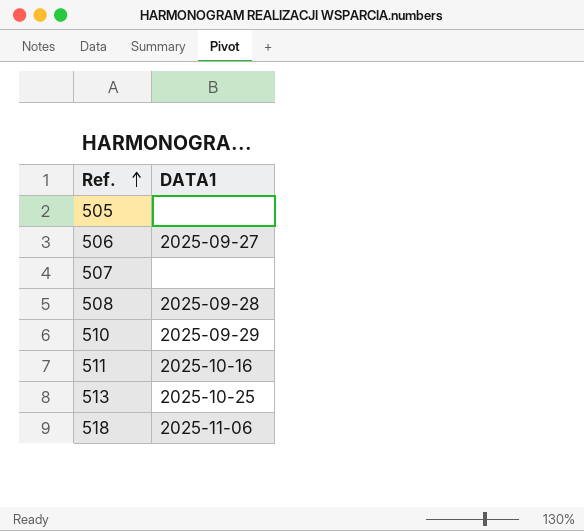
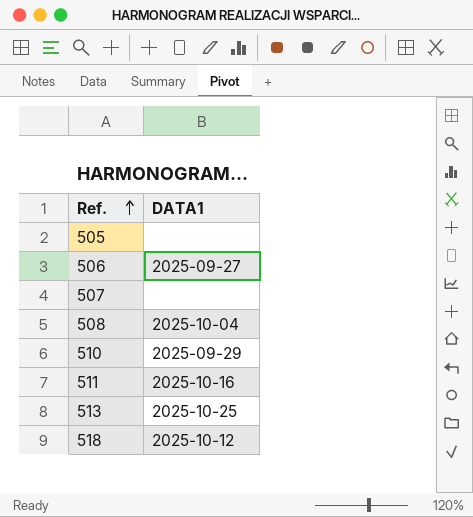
508 | DATA1: 2025-09-28 -> 2025-10-04
518 | DATA1: 2025-11-06 -> 2025-10-12

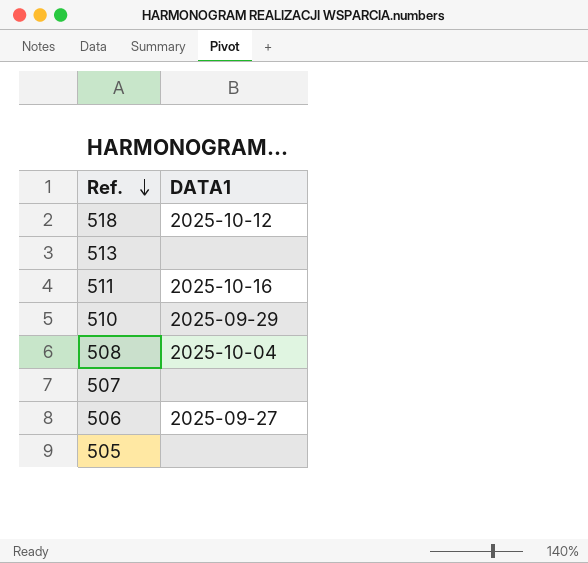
row order: Ref. ascending -> Ref. descending
513 | DATA1: 2025-10-25 -> none

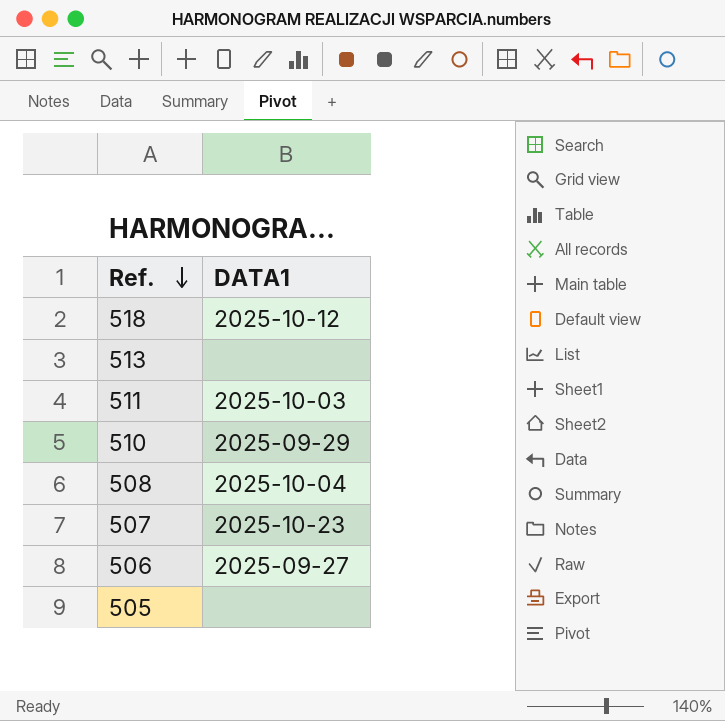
511 | DATA1: 2025-10-16 -> 2025-10-03
507 | DATA1: none -> 2025-10-23

